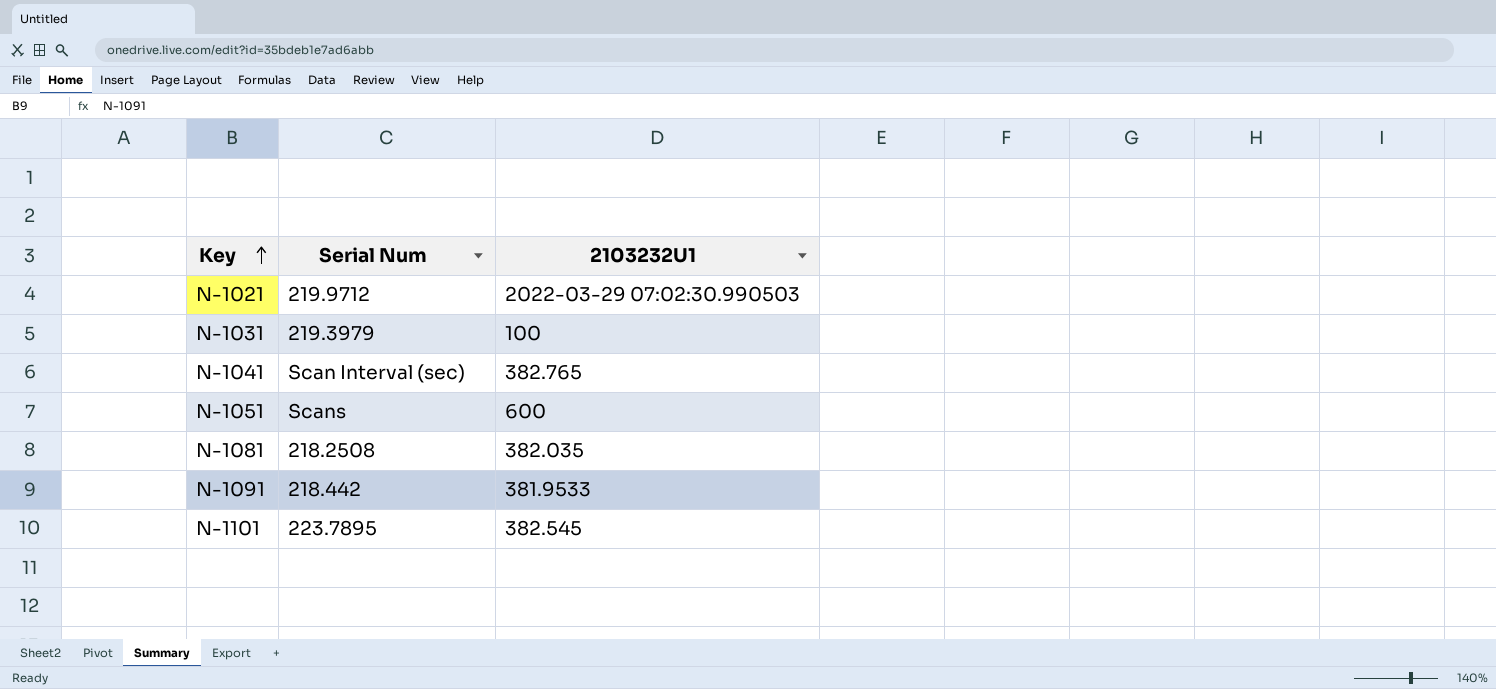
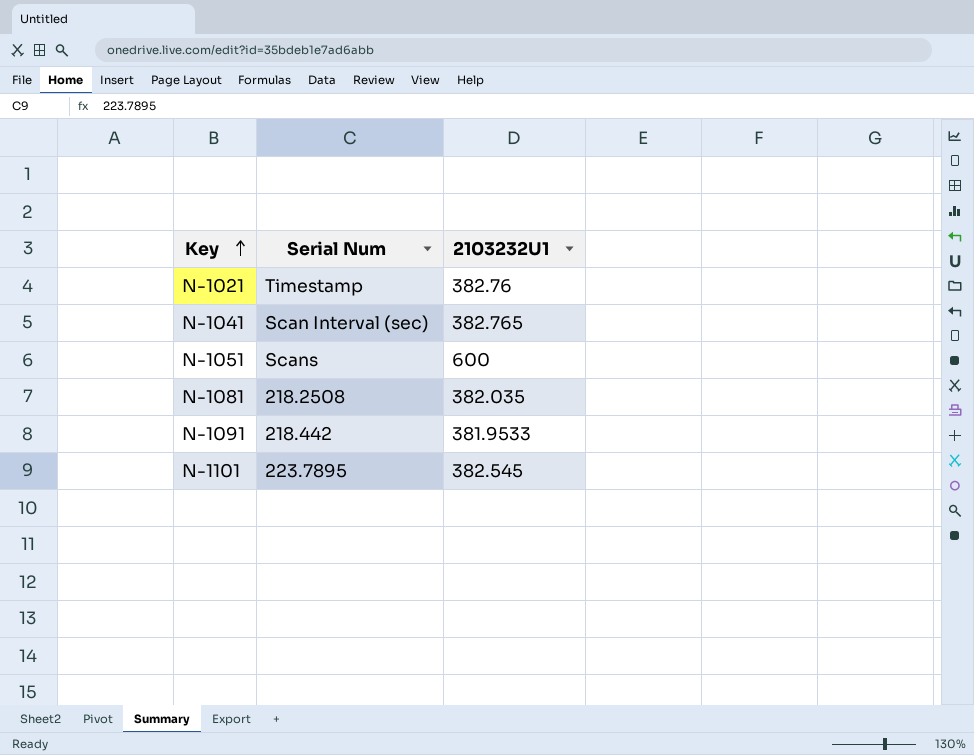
row N-1031: 219.3979 | 100 -> none
N-1021 | Serial Num: 219.9712 -> Timestamp
N-1021 | 2103232U1: 2022-03-29 07:02:30.990503 -> 382.76

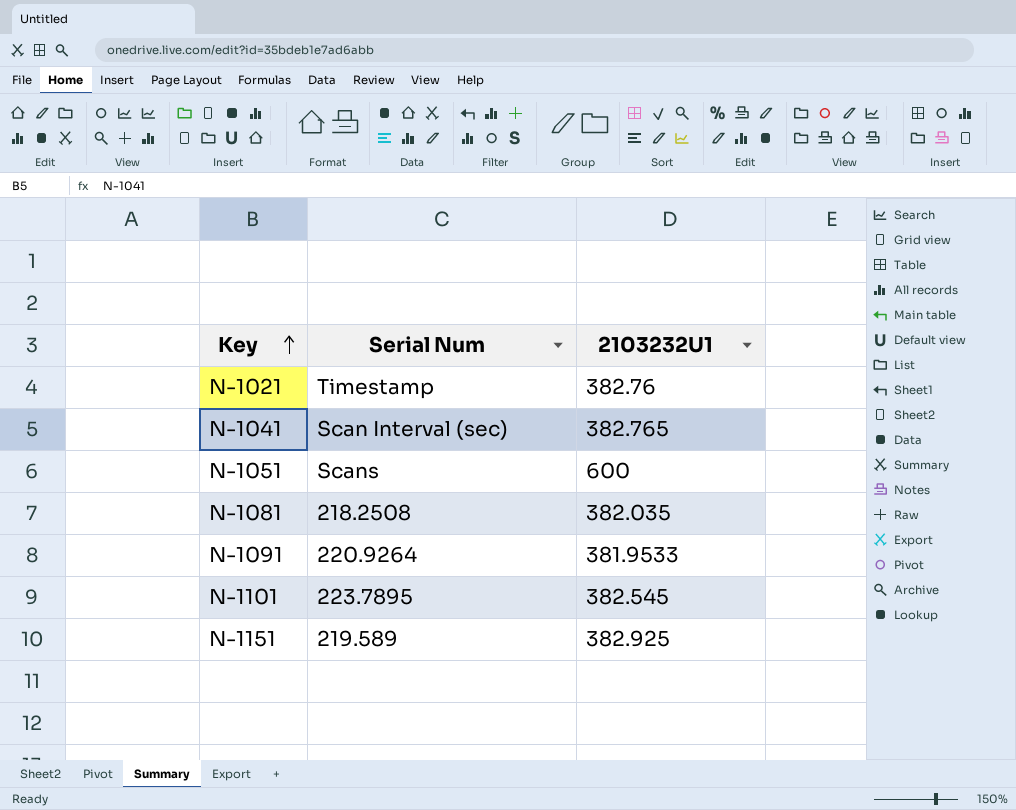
N-1091 | Serial Num: 218.442 -> 220.9264
row N-1151: none -> 219.589 | 382.925

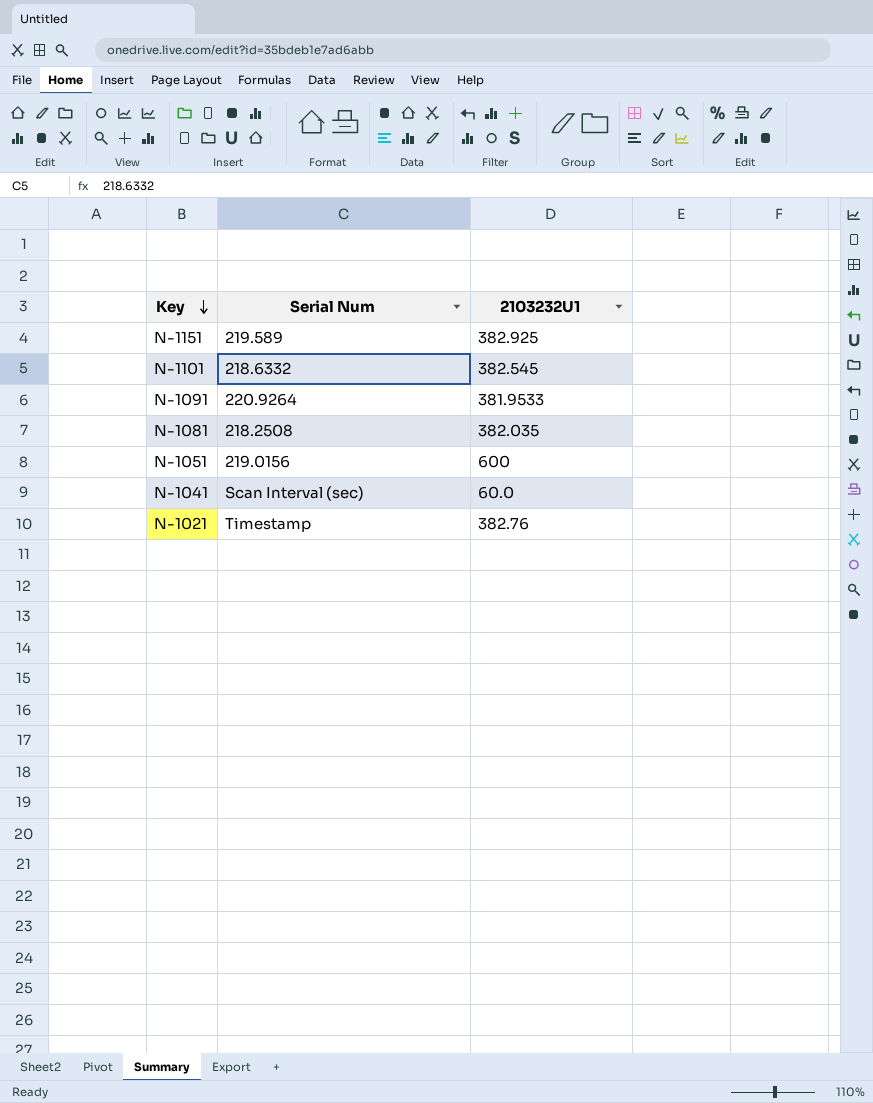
row order: Key ascending -> Key descending
N-1101 | Serial Num: 223.7895 -> 218.6332
N-1051 | Serial Num: Scans -> 219.0156
N-1041 | 2103232U1: 382.765 -> 60.0

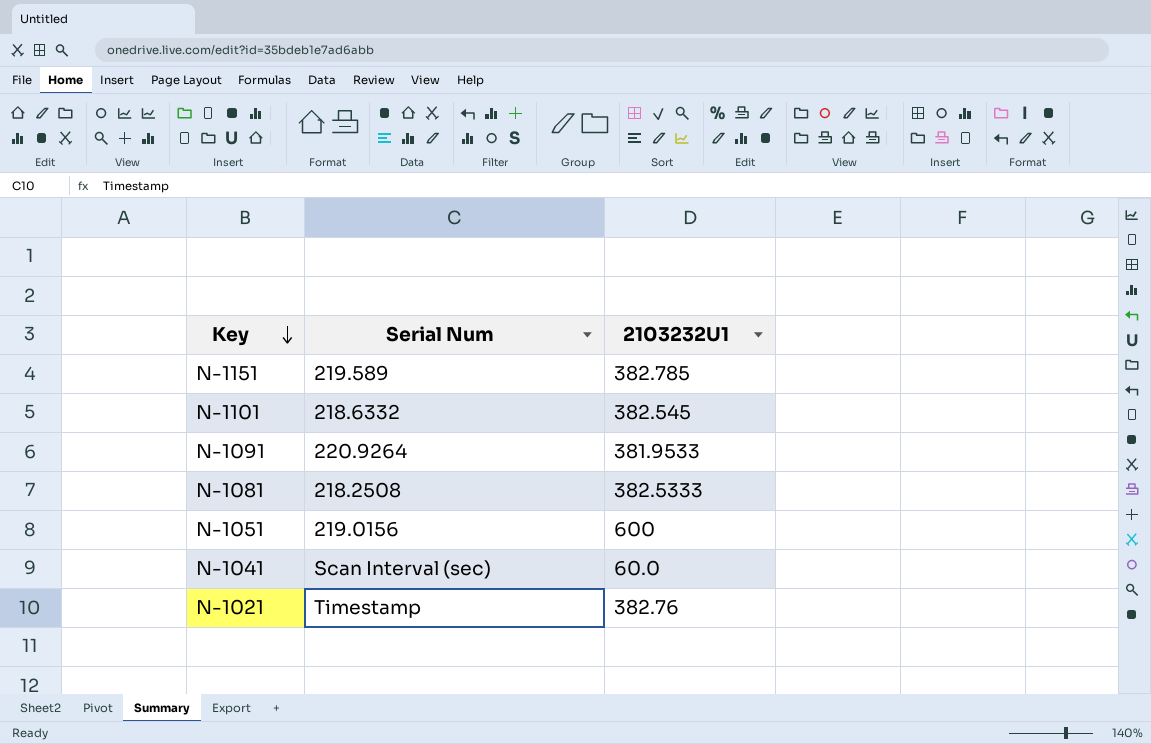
N-1151 | 2103232U1: 382.925 -> 382.785
N-1081 | 2103232U1: 382.035 -> 382.5333

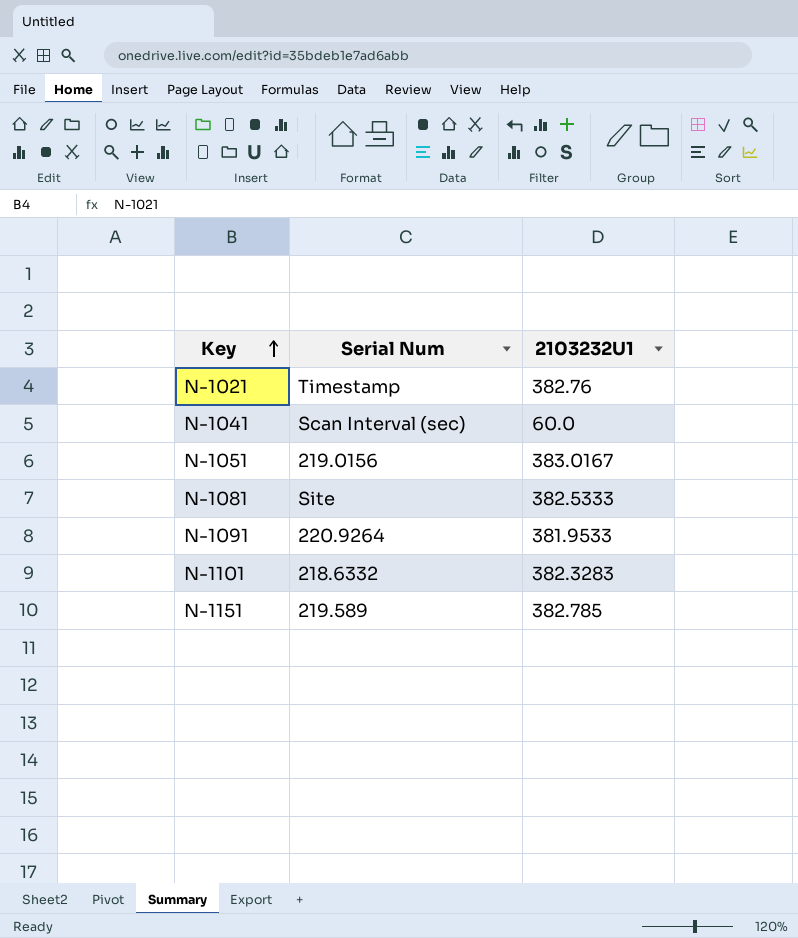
row order: Key descending -> Key ascending
N-1051 | 2103232U1: 600 -> 383.0167
N-1081 | Serial Num: 218.2508 -> Site
N-1101 | 2103232U1: 382.545 -> 382.3283

